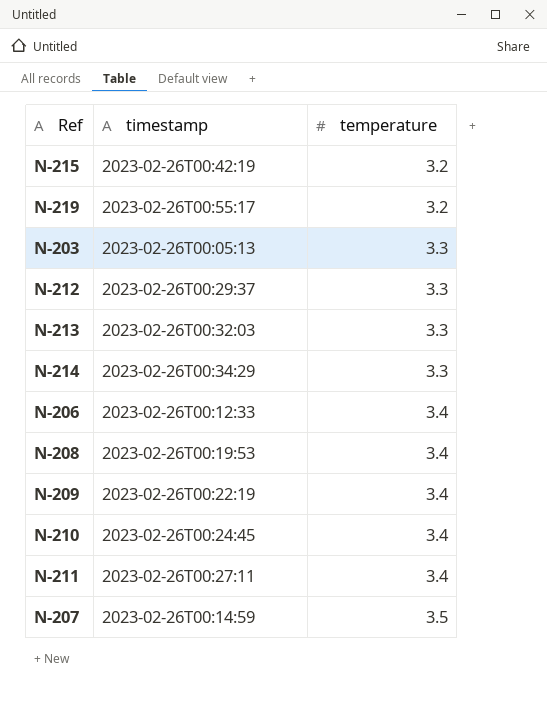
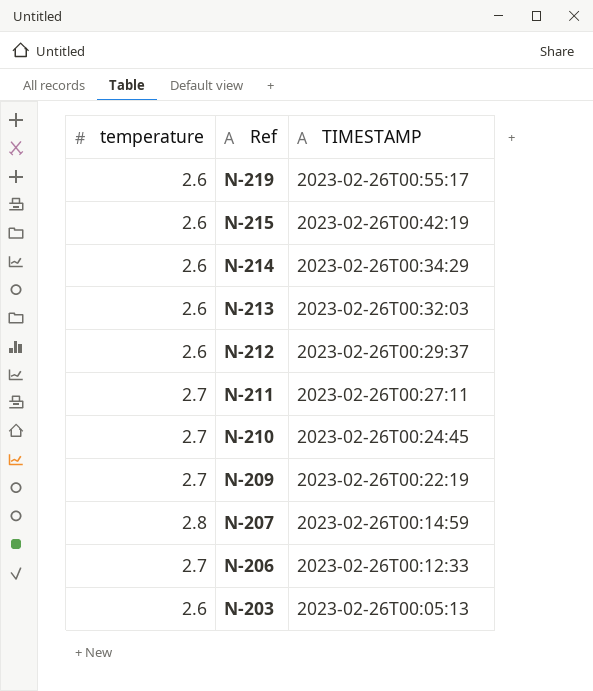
row order: temperature ascending -> Ref descending
column temperature | position: 3 -> 1
column name: timestamp -> TIMESTAMP
row N-208: 2023-02-26T00:19:53 | 3.4 -> none
N-219 | temperature: 3.2 -> 2.6
N-215 | temperature: 3.2 -> 2.6
N-214 | temperature: 3.3 -> 2.6
N-213 | temperature: 3.3 -> 2.6
N-212 | temperature: 3.3 -> 2.6
N-211 | temperature: 3.4 -> 2.7
N-210 | temperature: 3.4 -> 2.7
N-209 | temperature: 3.4 -> 2.7
N-207 | temperature: 3.5 -> 2.8
N-206 | temperature: 3.4 -> 2.7
N-203 | temperature: 3.3 -> 2.6

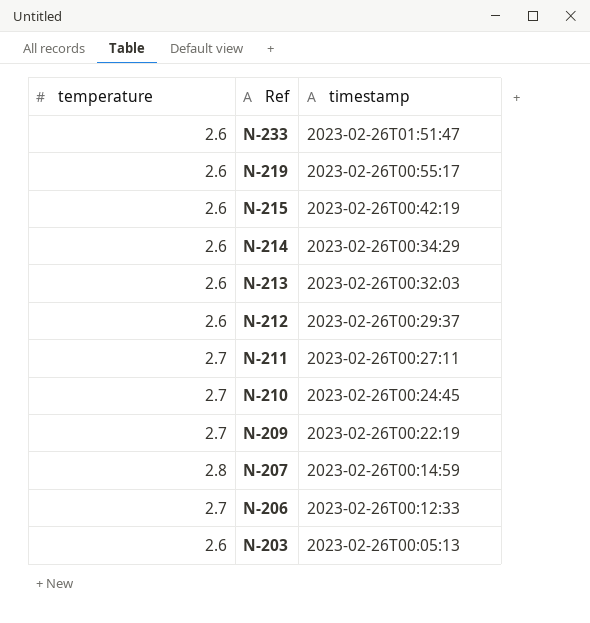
column name: TIMESTAMP -> timestamp
row N-233: none -> 2.6 | 2023-02-26T01:51:47

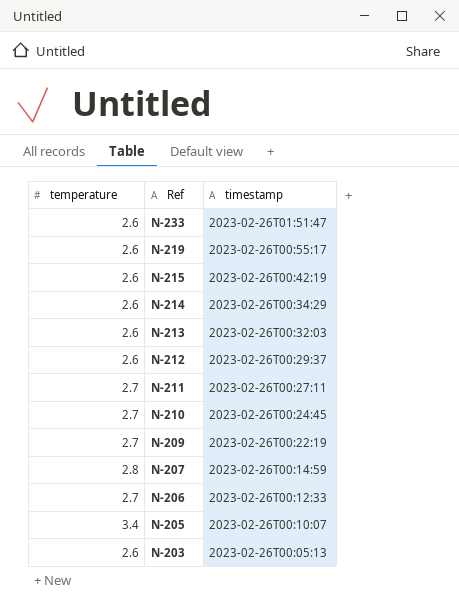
row N-205: none -> 3.4 | 2023-02-26T00:10:07

